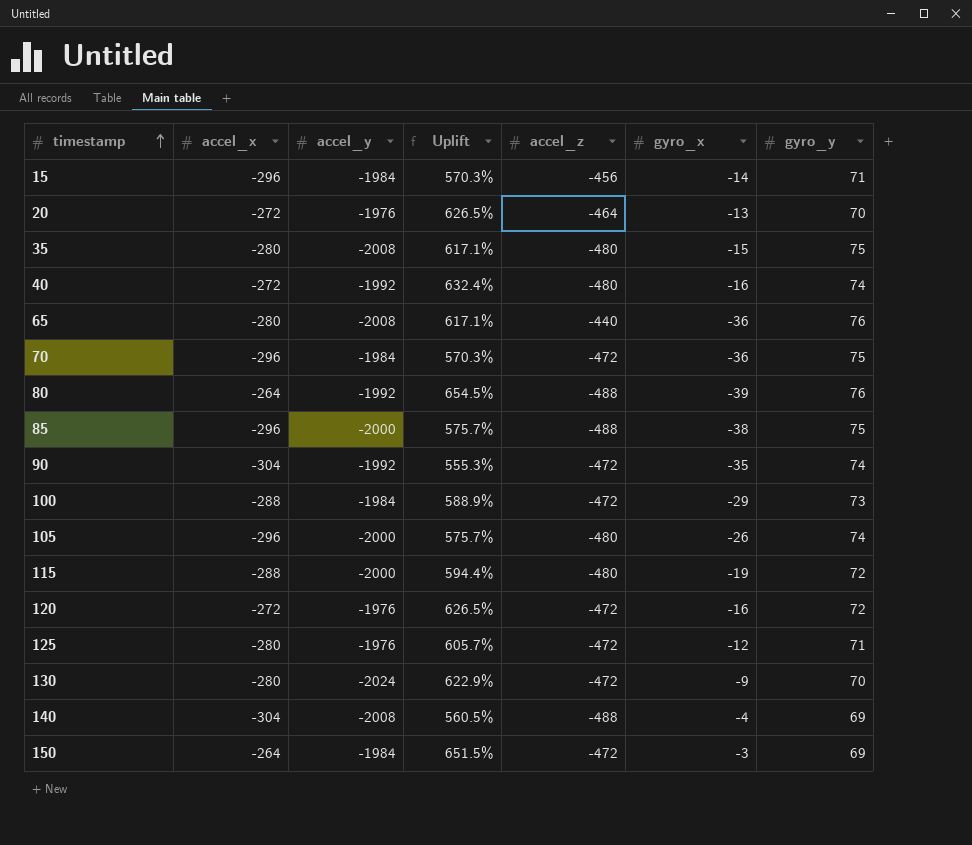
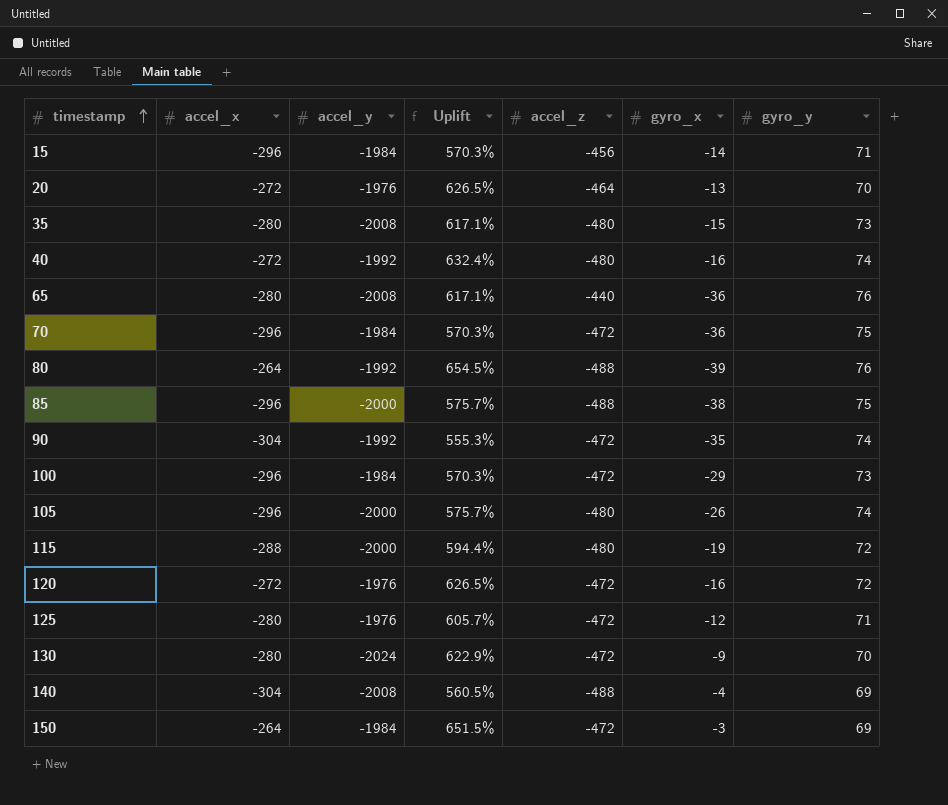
35 | gyro_y: 75 -> 73
100 | accel_x: -288 -> -296
100 | Uplift: 588.9% -> 570.3%

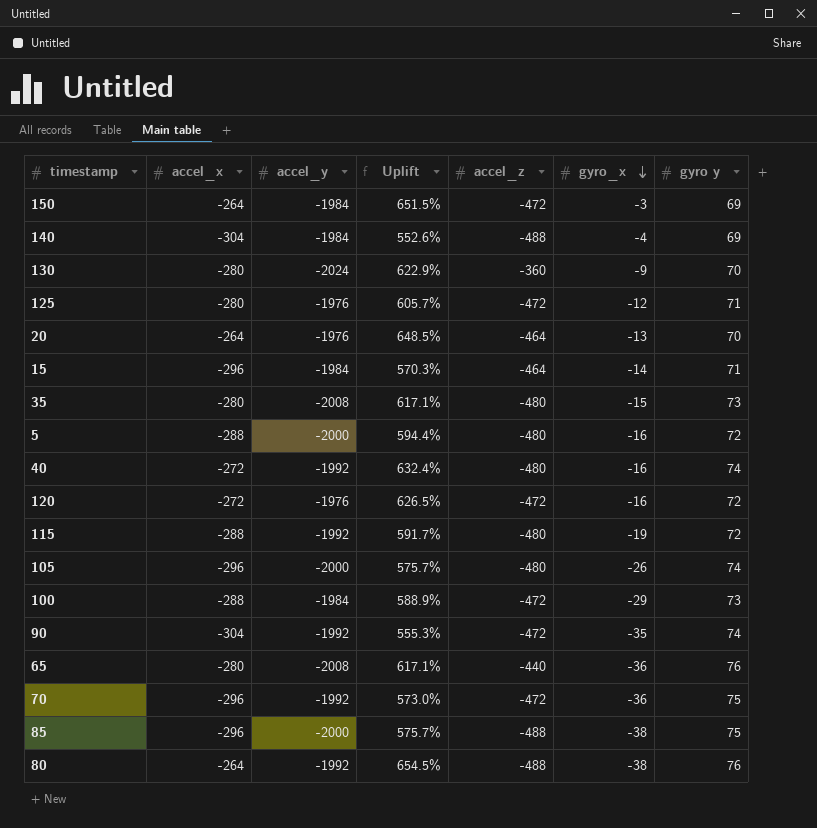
row order: timestamp ascending -> gyro_x descending
column name: gyro_y -> gyro y
140 | accel_y: -2008 -> -1984
140 | Uplift: 560.5% -> 552.6%
130 | accel_z: -472 -> -360
20 | accel_x: -272 -> -264
20 | Uplift: 626.5% -> 648.5%
15 | accel_z: -456 -> -464
row 5: none -> -288 | -2000 | 594.4% | -480 | -16 | 72
115 | accel_y: -2000 -> -1992
115 | Uplift: 594.4% -> 591.7%
100 | accel_x: -296 -> -288
100 | Uplift: 570.3% -> 588.9%
70 | accel_y: -1984 -> -1992
70 | Uplift: 570.3% -> 573.0%
80 | gyro_x: -39 -> -38

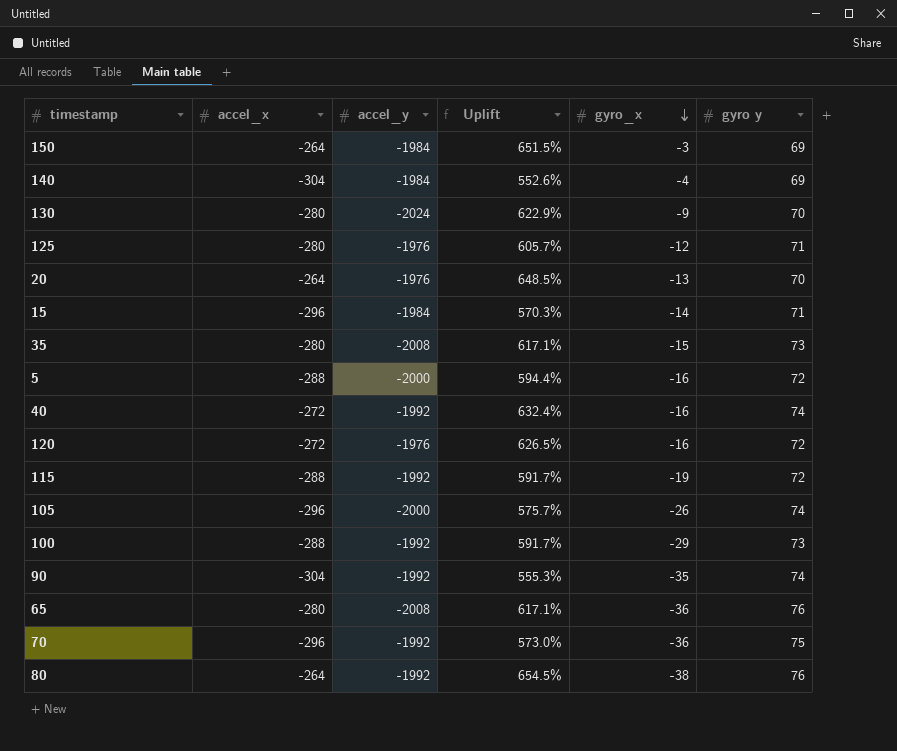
column accel_z | position: 5 -> none
row 85: -296 | -2000 | 575.7% | -488 | -38 | 75 -> none
100 | accel_y: -1984 -> -1992
100 | Uplift: 588.9% -> 591.7%

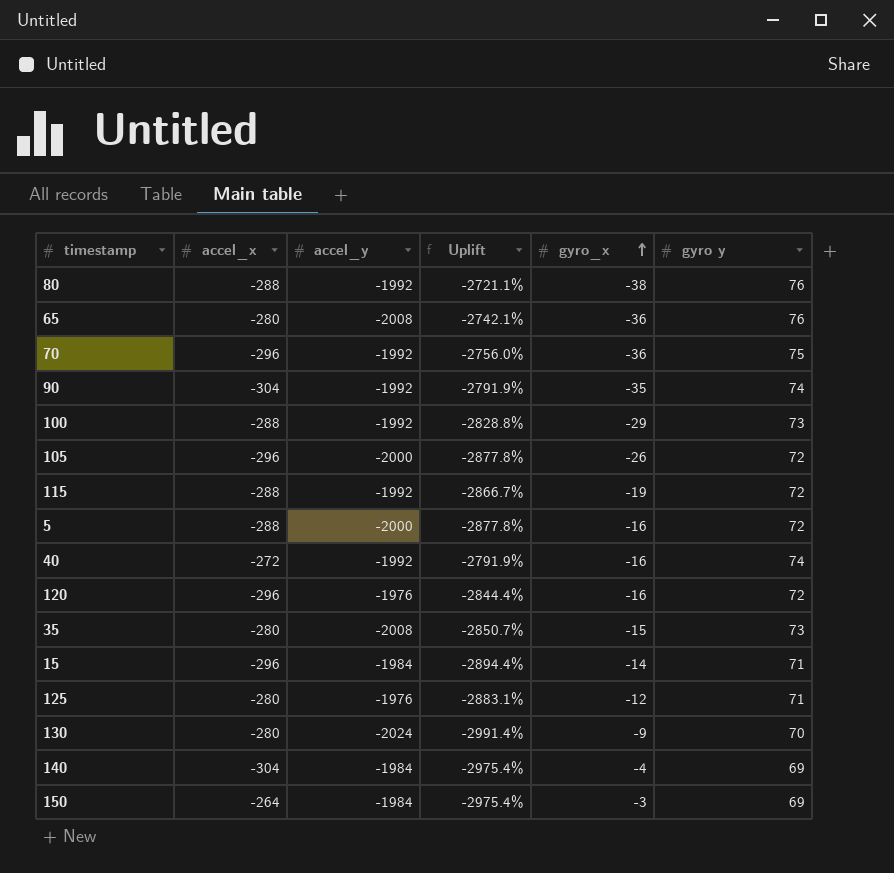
row order: gyro_x descending -> gyro_x ascending
column Uplift | formula: ([accel_y] - [accel_x]) / [accel_x] -> ([accel_y] - [gyro y]) / [gyro y]
row 20: -264 | -1976 | 648.5% | -13 | 70 -> none
80 | accel_x: -264 -> -288
105 | gyro y: 74 -> 72
120 | accel_x: -272 -> -296

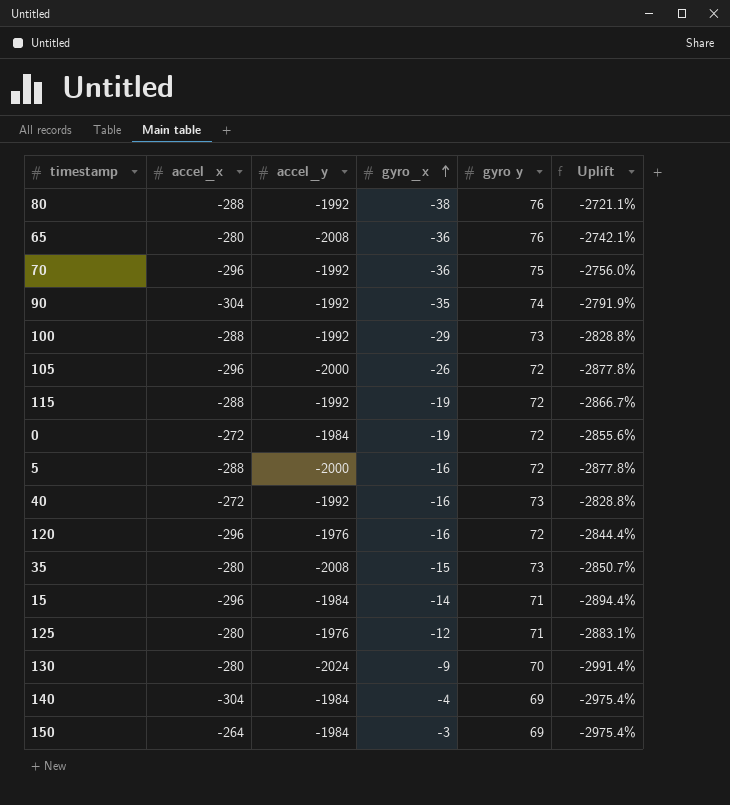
column Uplift | position: 4 -> 6
row 0: none -> -272 | -1984 | -19 | 72 | -2855.6%
40 | gyro y: 74 -> 73
40 | Uplift: -2791.9% -> -2828.8%

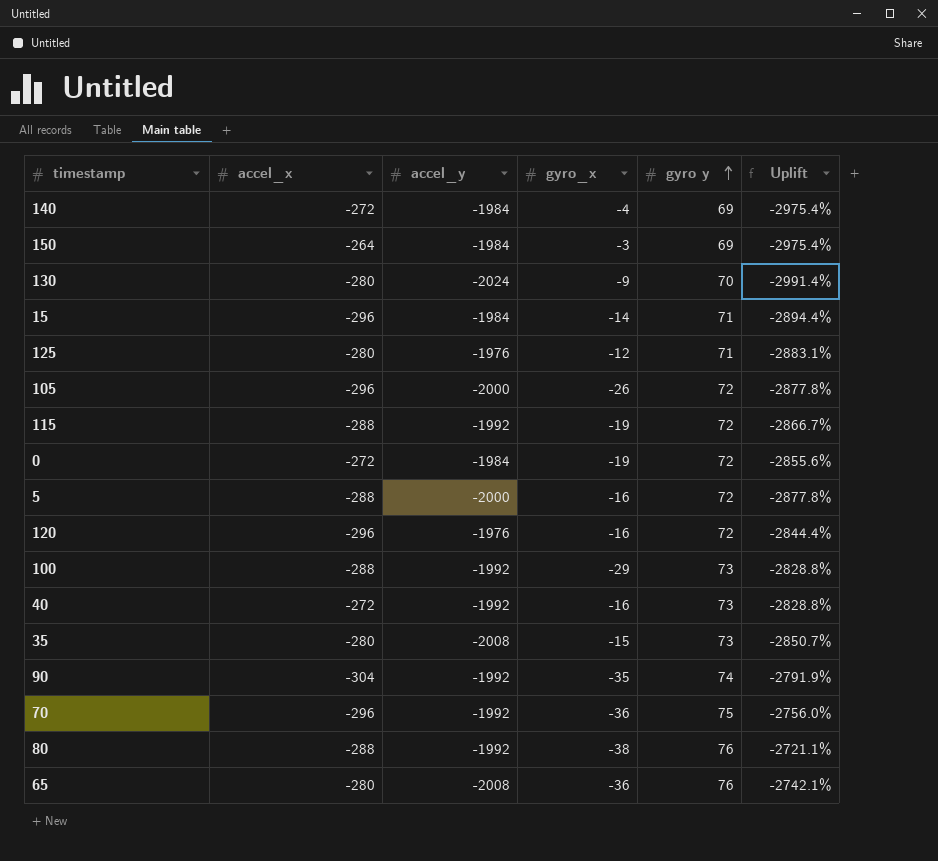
row order: gyro_x ascending -> gyro y ascending
140 | accel_x: -304 -> -272

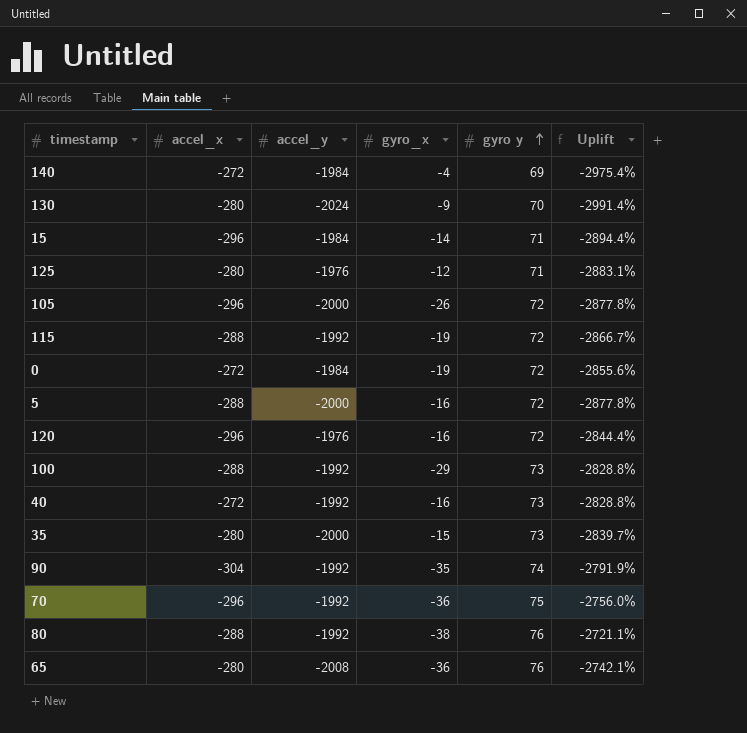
row 150: -264 | -1984 | -3 | 69 | -2975.4% -> none
35 | accel_y: -2008 -> -2000
35 | Uplift: -2850.7% -> -2839.7%

